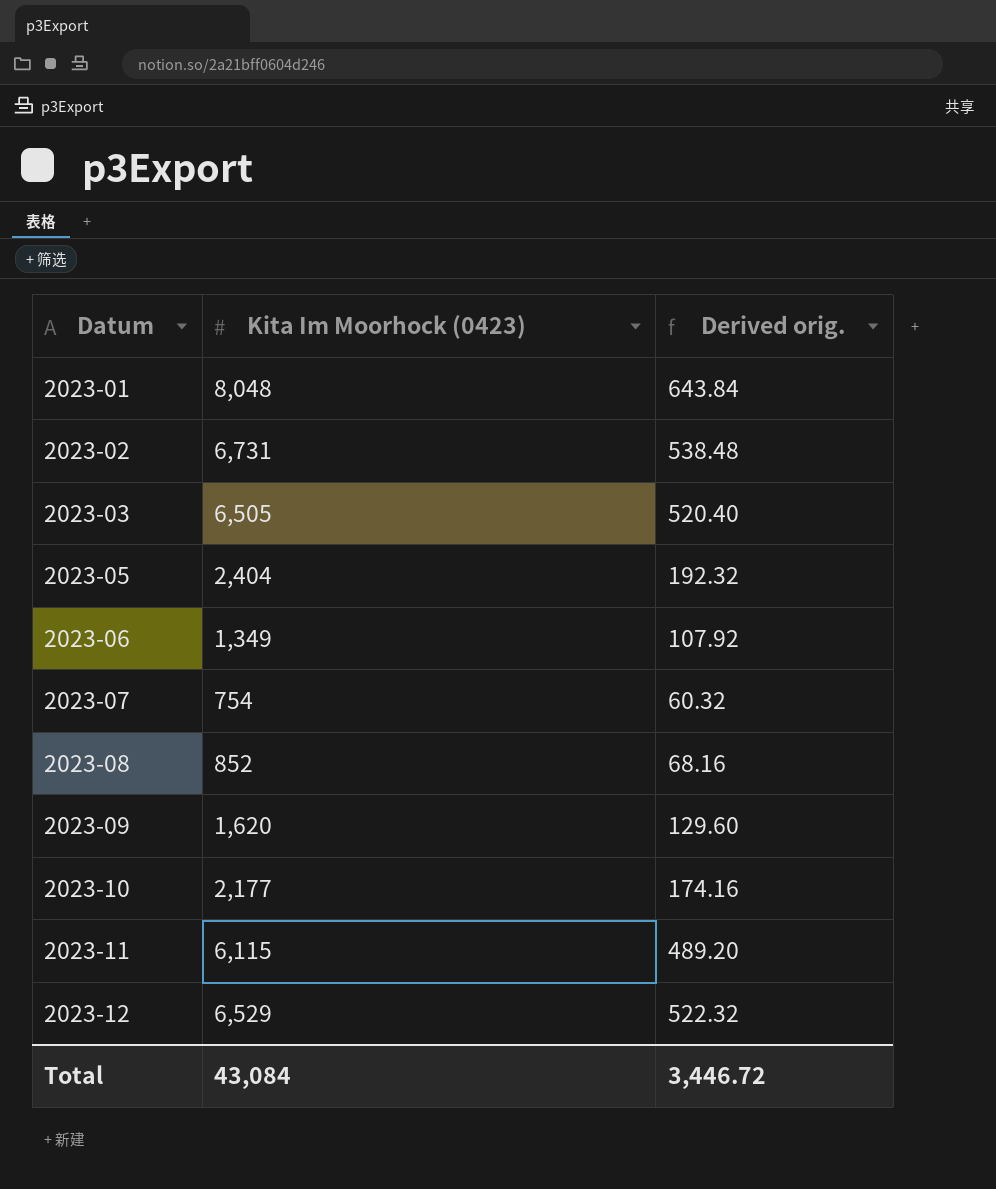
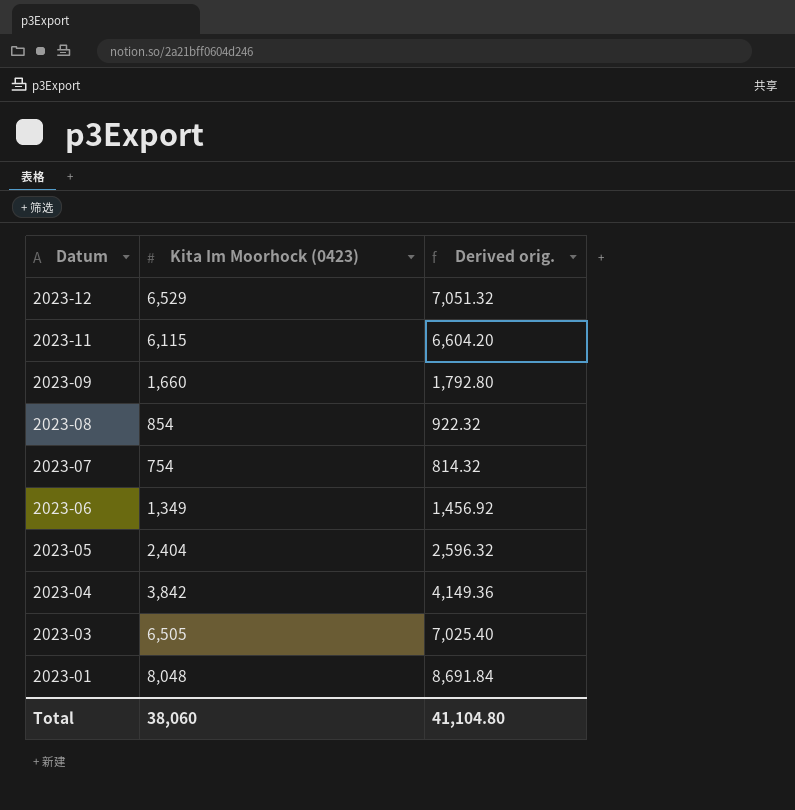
row order: Datum ascending -> Datum descending
column Derived orig. | formula: [Kita Im Moorhock (0423)] * 0.08 -> [Kita Im Moorhock (0423)] * 1.08
row 2023-02: 6,731 | 538.48 -> none
row 2023-10: 2,177 | 174.16 -> none
2023-09 | Kita Im Moorhock (0423): 1,620 -> 1,660
2023-08 | Kita Im Moorhock (0423): 852 -> 854
row 2023-04: none -> 3,842 | 4,149.36
Total | Kita Im Moorhock (0423): 43,084 -> 38,060
Total | Derived orig.: 3,446.72 -> 41,104.80

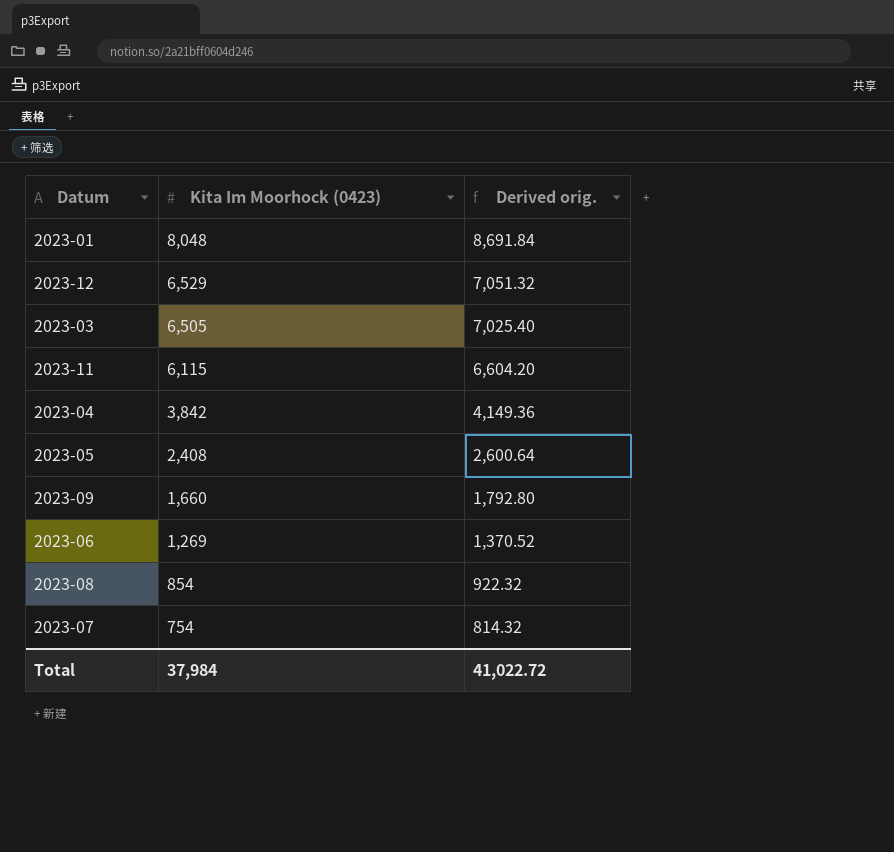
row order: Datum descending -> Kita Im Moorhock (0423) descending
2023-05 | Kita Im Moorhock (0423): 2,404 -> 2,408
2023-05 | Derived orig.: 2,596.32 -> 2,600.64
2023-06 | Kita Im Moorhock (0423): 1,349 -> 1,269
2023-06 | Derived orig.: 1,456.92 -> 1,370.52
Total | Kita Im Moorhock (0423): 38,060 -> 37,984
Total | Derived orig.: 41,104.80 -> 41,022.72

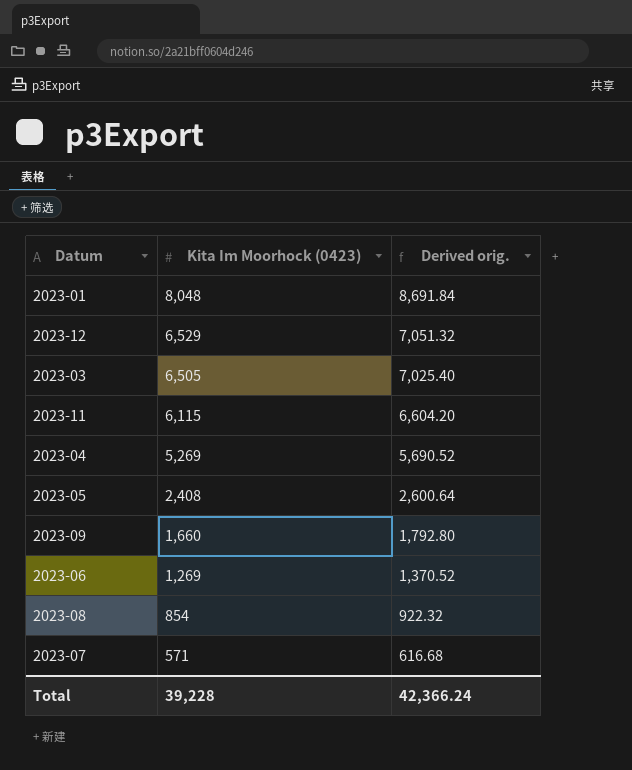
2023-04 | Kita Im Moorhock (0423): 3,842 -> 5,269
2023-04 | Derived orig.: 4,149.36 -> 5,690.52
2023-07 | Kita Im Moorhock (0423): 754 -> 571
2023-07 | Derived orig.: 814.32 -> 616.68
Total | Kita Im Moorhock (0423): 37,984 -> 39,228
Total | Derived orig.: 41,022.72 -> 42,366.24

